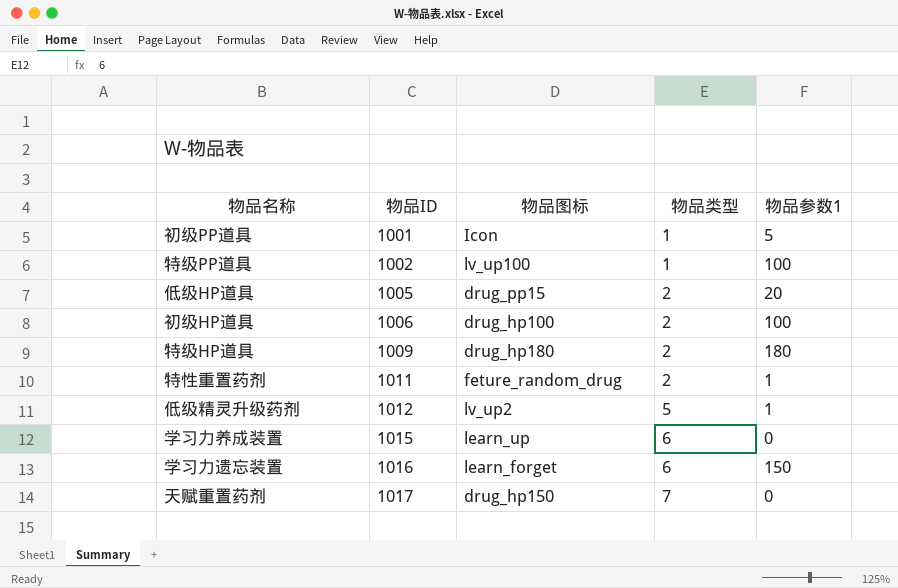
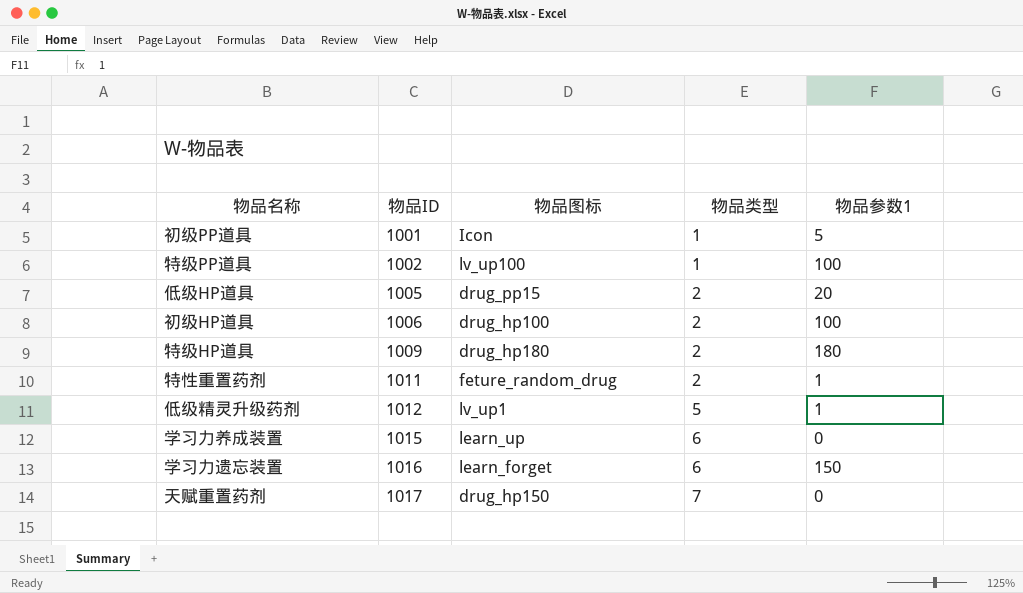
低级精灵升级药剂 | 物品图标: lv_up2 -> lv_up1

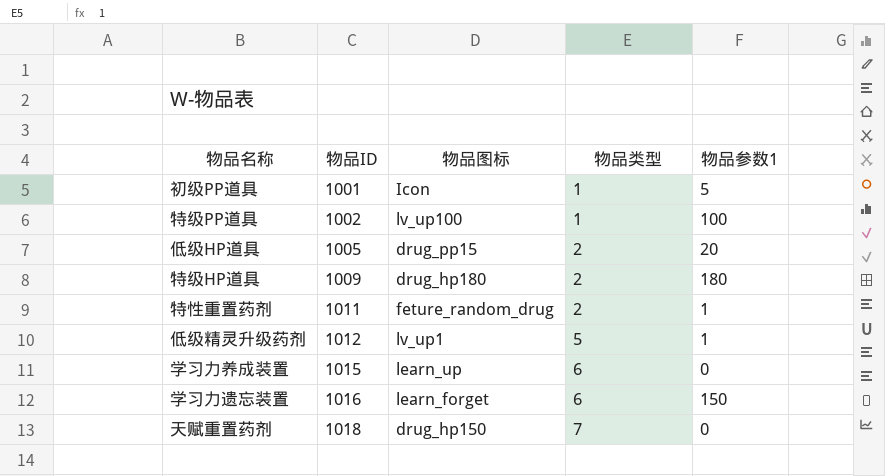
row 初级HP道具: 1006 | drug_hp100 | 2 | 100 -> none
天赋重置药剂 | 物品ID: 1017 -> 1018

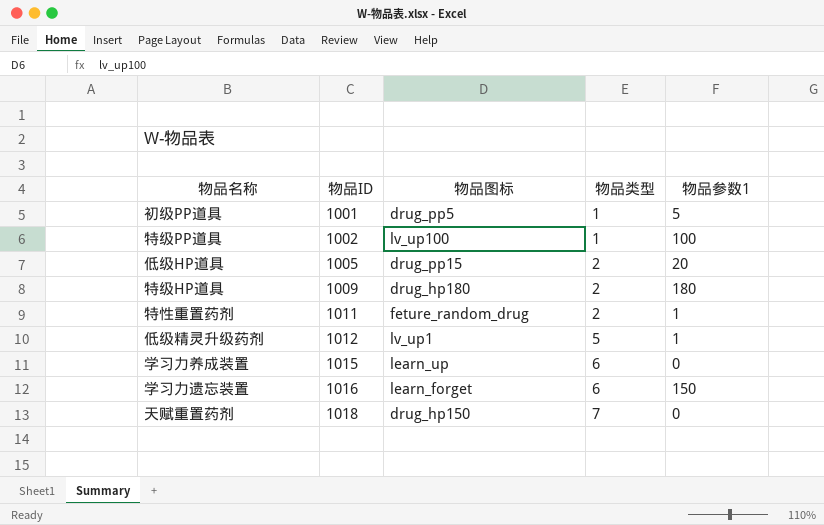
初级PP道具 | 物品图标: Icon -> drug_pp5

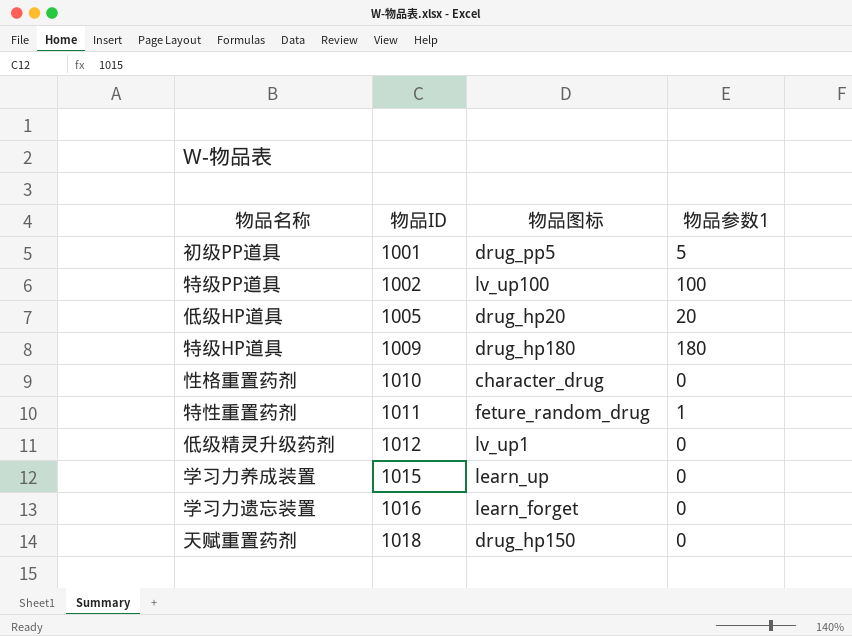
column 物品类型 | position: 4 -> none
低级HP道具 | 物品图标: drug_pp15 -> drug_hp20
row 性格重置药剂: none -> 1010 | character_drug | 0
低级精灵升级药剂 | 物品参数1: 1 -> 0
学习力遗忘装置 | 物品参数1: 150 -> 0

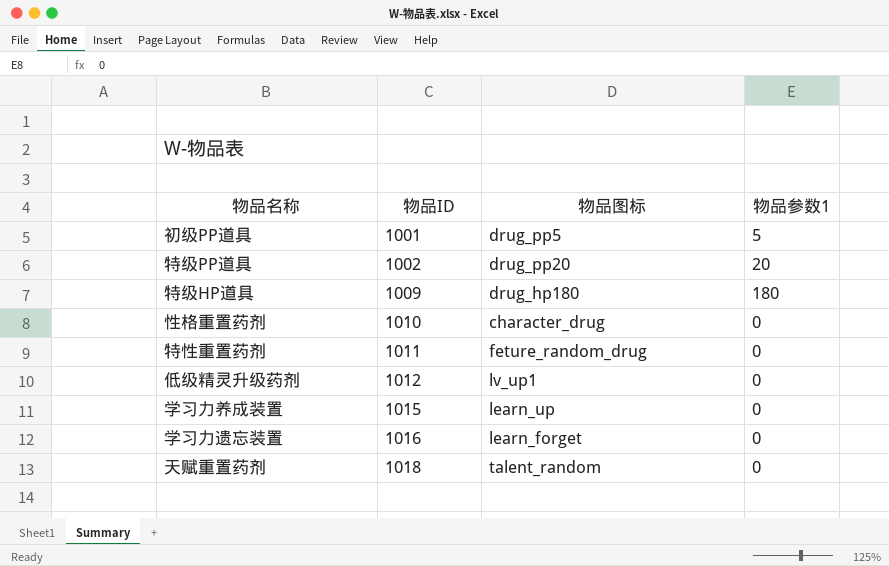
row 低级HP道具: 1005 | drug_hp20 | 20 -> none
特级PP道具 | 物品图标: lv_up100 -> drug_pp20
特级PP道具 | 物品参数1: 100 -> 20
特性重置药剂 | 物品参数1: 1 -> 0
天赋重置药剂 | 物品图标: drug_hp150 -> talent_random

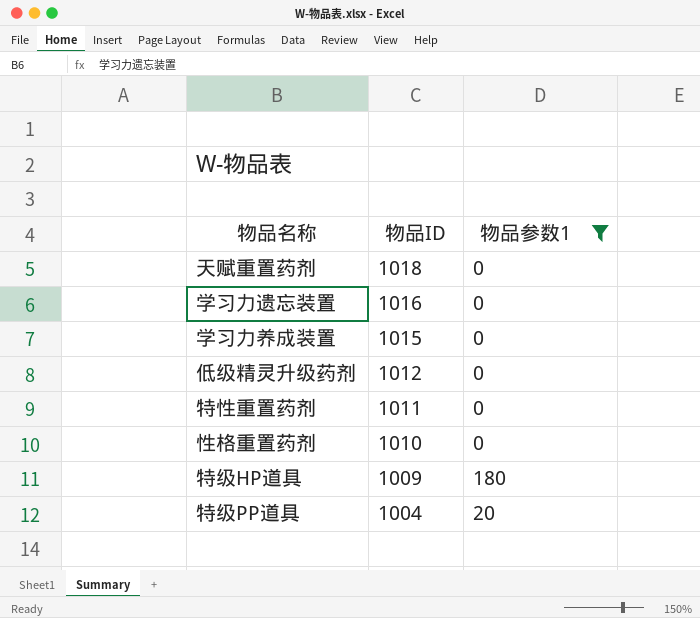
filter: none -> 物品参数1 != 5
row order: 物品ID ascending -> 物品ID descending
column 物品图标 | position: 3 -> none
特级PP道具 | 物品ID: 1002 -> 1004

